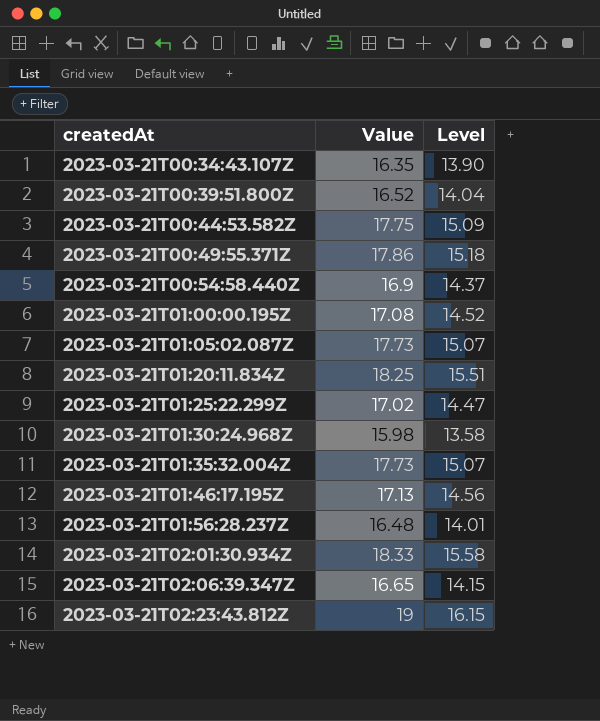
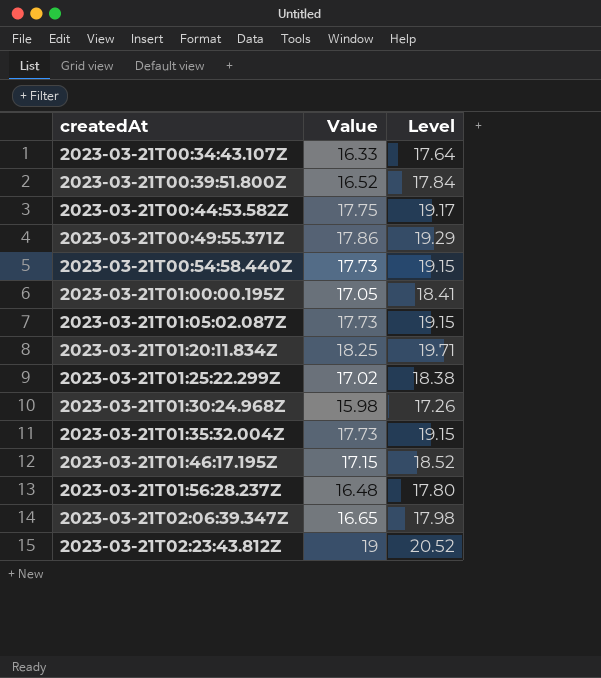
column Level | formula: [Value] * 0.85 -> [Value] * 1.08
row 2023-03-21T02:01:30.934Z: 18.33 | 15.58 -> none
2023-03-21T00:34:43.107Z | Value: 16.35 -> 16.33
2023-03-21T00:54:58.440Z | Value: 16.9 -> 17.73
2023-03-21T01:00:00.195Z | Value: 17.08 -> 17.05
2023-03-21T01:46:17.195Z | Value: 17.13 -> 17.15

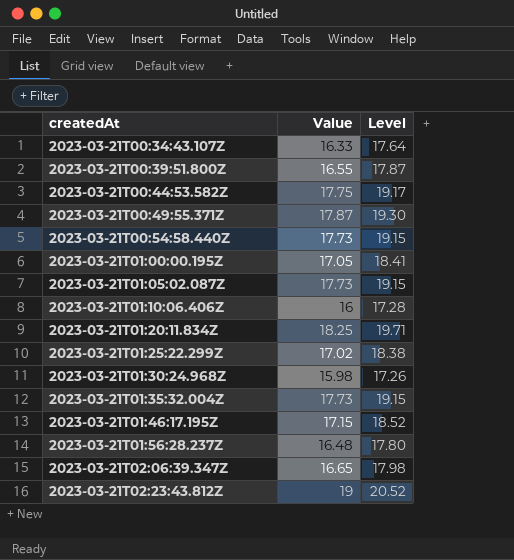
2023-03-21T00:39:51.800Z | Value: 16.52 -> 16.55
2023-03-21T00:39:51.800Z | Level: 17.84 -> 17.87
2023-03-21T00:49:55.371Z | Value: 17.86 -> 17.87
2023-03-21T00:49:55.371Z | Level: 19.29 -> 19.30
row 2023-03-21T01:10:06.406Z: none -> 16 | 17.28

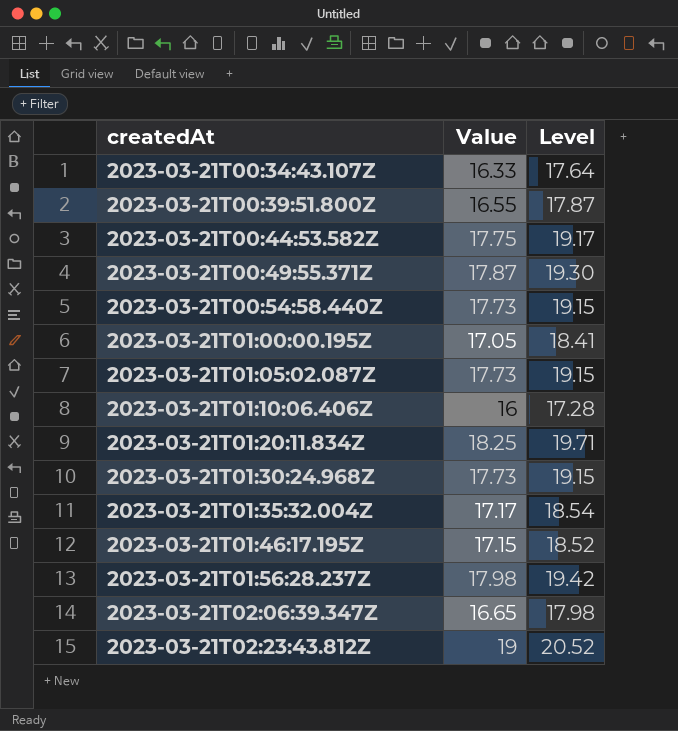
row 2023-03-21T01:25:22.299Z: 17.02 | 18.38 -> none
2023-03-21T01:30:24.968Z | Value: 15.98 -> 17.73
2023-03-21T01:30:24.968Z | Level: 17.26 -> 19.15
2023-03-21T01:35:32.004Z | Value: 17.73 -> 17.17
2023-03-21T01:35:32.004Z | Level: 19.15 -> 18.54
2023-03-21T01:56:28.237Z | Value: 16.48 -> 17.98
2023-03-21T01:56:28.237Z | Level: 17.80 -> 19.42

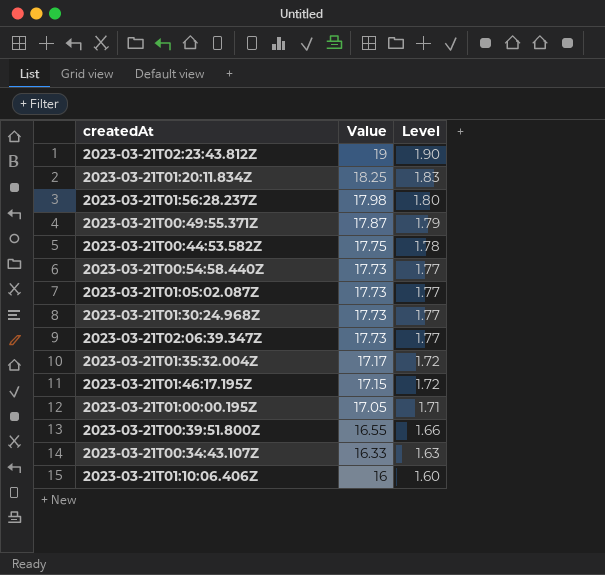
row order: createdAt ascending -> Value descending
column Level | formula: [Value] * 1.08 -> [Value] * 0.1
2023-03-21T02:06:39.347Z | Value: 16.65 -> 17.73

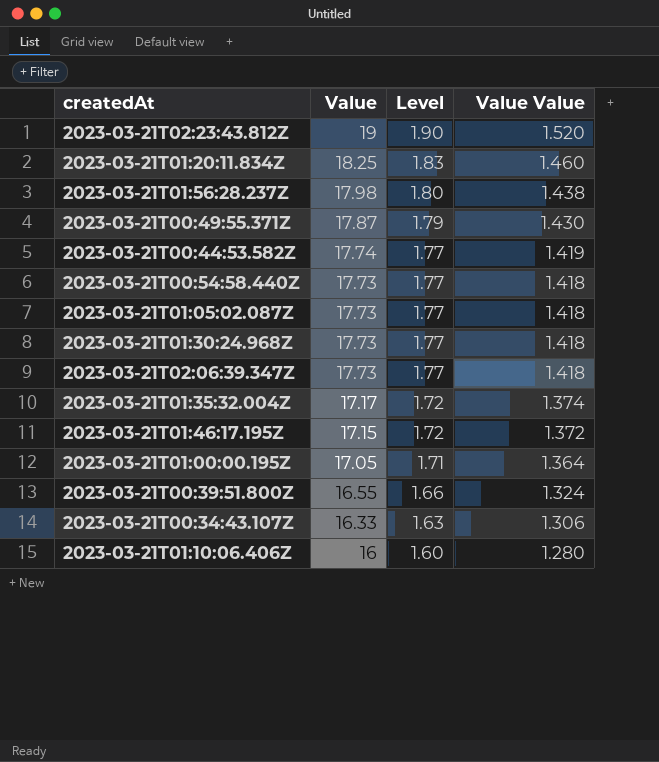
column Value Value | formula: none -> [Value] * 0.08
2023-03-21T00:44:53.582Z | Value: 17.75 -> 17.74
2023-03-21T00:44:53.582Z | Level: 1.78 -> 1.77

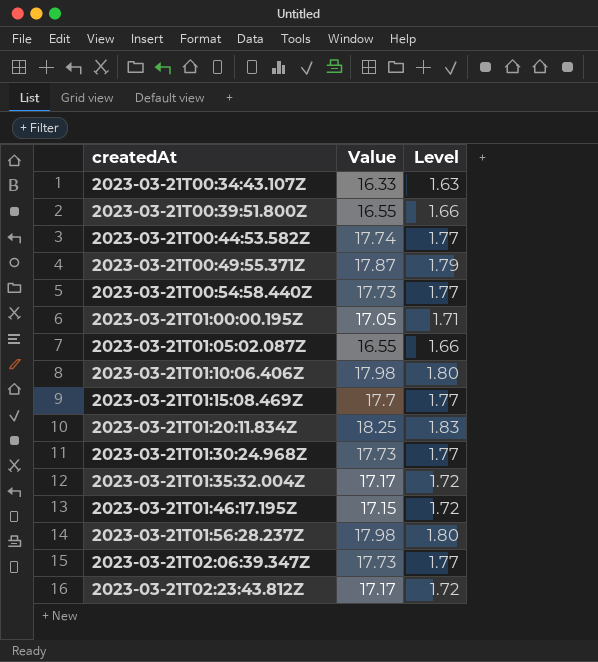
row order: Value descending -> createdAt ascending
column Value Value | formula: [Value] * 0.08 -> none
2023-03-21T01:05:02.087Z | Value: 17.73 -> 16.55
2023-03-21T01:05:02.087Z | Level: 1.77 -> 1.66
2023-03-21T01:10:06.406Z | Value: 16 -> 17.98
2023-03-21T01:10:06.406Z | Level: 1.60 -> 1.80
row 2023-03-21T01:15:08.469Z: none -> 17.7 | 1.77
2023-03-21T02:23:43.812Z | Value: 19 -> 17.17
2023-03-21T02:23:43.812Z | Level: 1.90 -> 1.72

